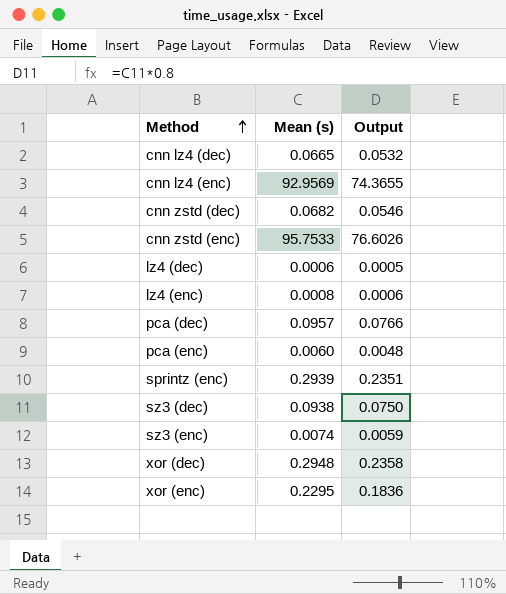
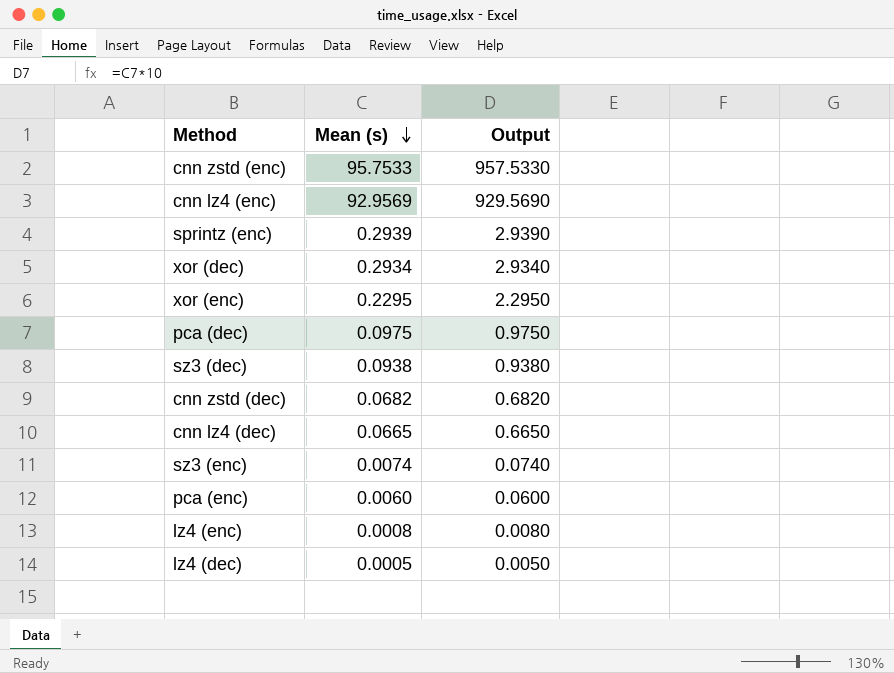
row order: Method ascending -> Mean (s) descending
column Output | formula: [Mean (s)] * 0.8 -> [Mean (s)] * 10
xor (dec) | Mean (s): 0.2948 -> 0.2934
pca (dec) | Mean (s): 0.0957 -> 0.0975
lz4 (dec) | Mean (s): 0.0006 -> 0.0005

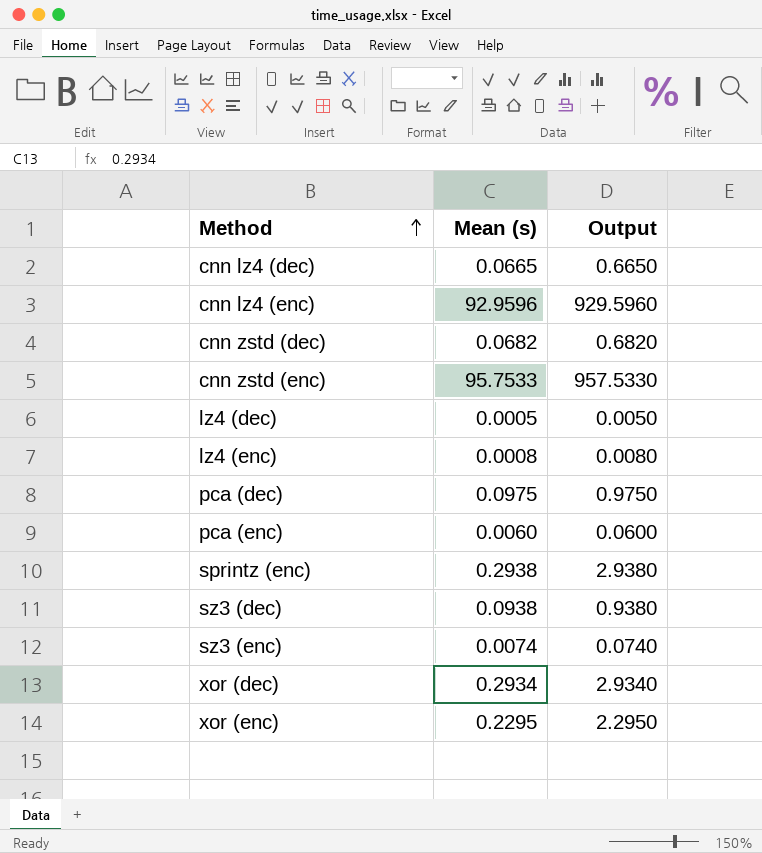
row order: Mean (s) descending -> Method ascending
cnn lz4 (enc) | Mean (s): 92.9569 -> 92.9596
cnn lz4 (enc) | Output: 929.5690 -> 929.5960
sprintz (enc) | Mean (s): 0.2939 -> 0.2938
sprintz (enc) | Output: 2.9390 -> 2.9380

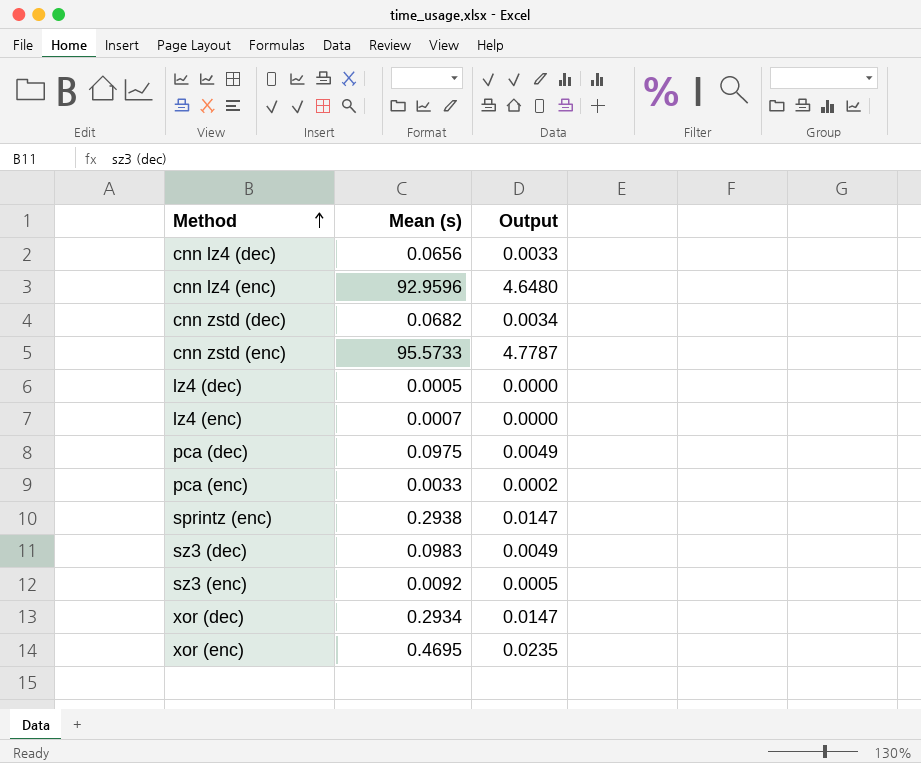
column Output | formula: [Mean (s)] * 10 -> [Mean (s)] * 0.05
cnn lz4 (dec) | Mean (s): 0.0665 -> 0.0656
cnn zstd (enc) | Mean (s): 95.7533 -> 95.5733
lz4 (enc) | Mean (s): 0.0008 -> 0.0007
pca (enc) | Mean (s): 0.0060 -> 0.0033
sz3 (dec) | Mean (s): 0.0938 -> 0.0983
sz3 (enc) | Mean (s): 0.0074 -> 0.0092
xor (enc) | Mean (s): 0.2295 -> 0.4695

